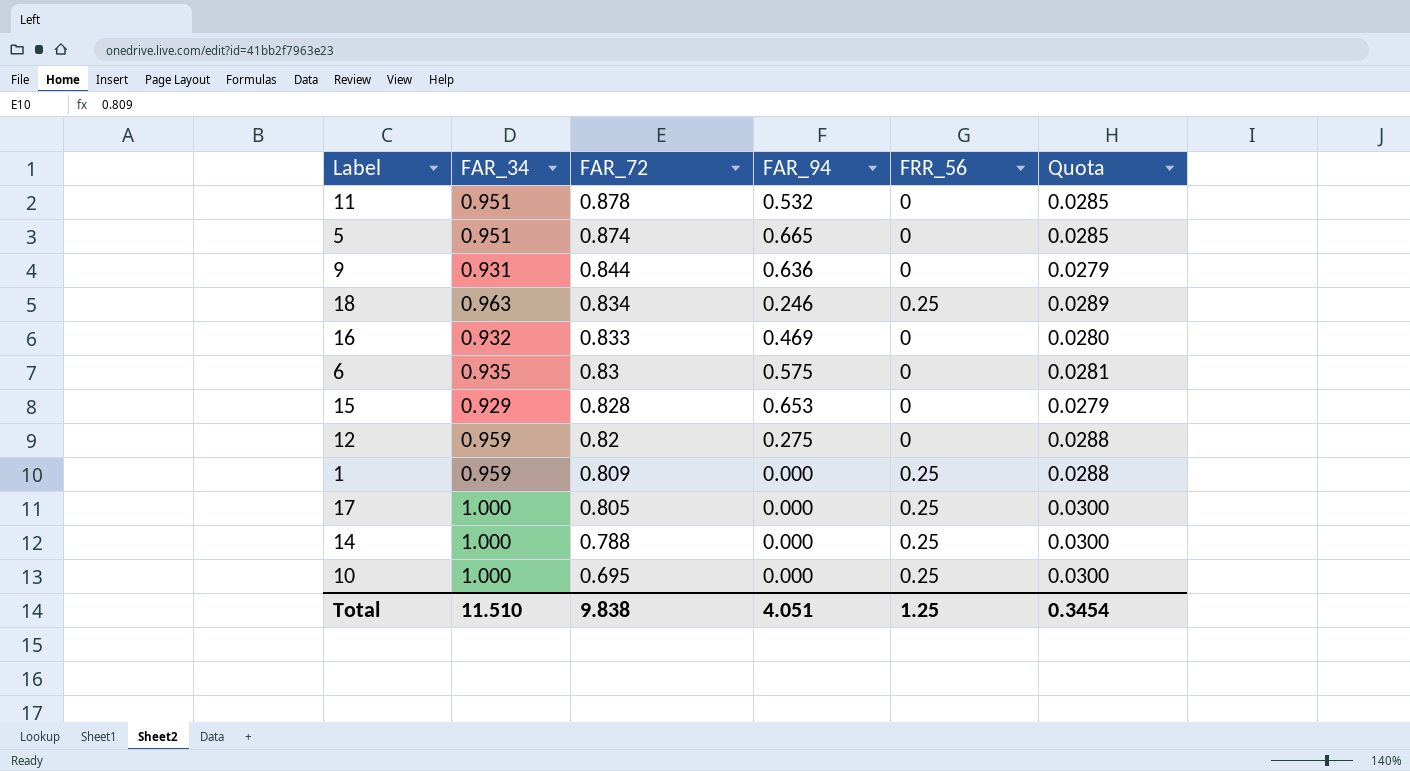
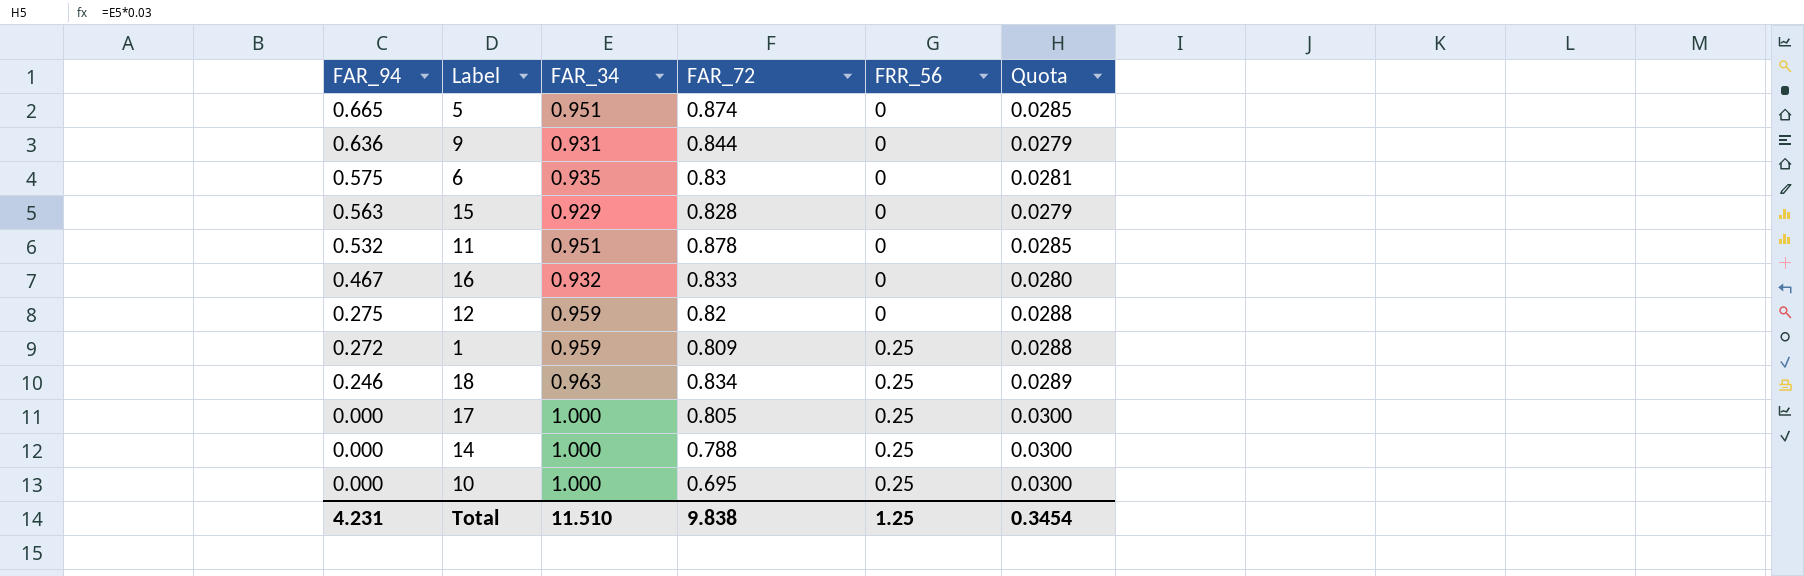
row order: FAR_72 descending -> FAR_94 descending
column FAR_94 | position: 4 -> 1
15 | FAR_94: 0.653 -> 0.563
16 | FAR_94: 0.469 -> 0.467
1 | FAR_94: 0.000 -> 0.272
Total | FAR_94: 4.051 -> 4.231

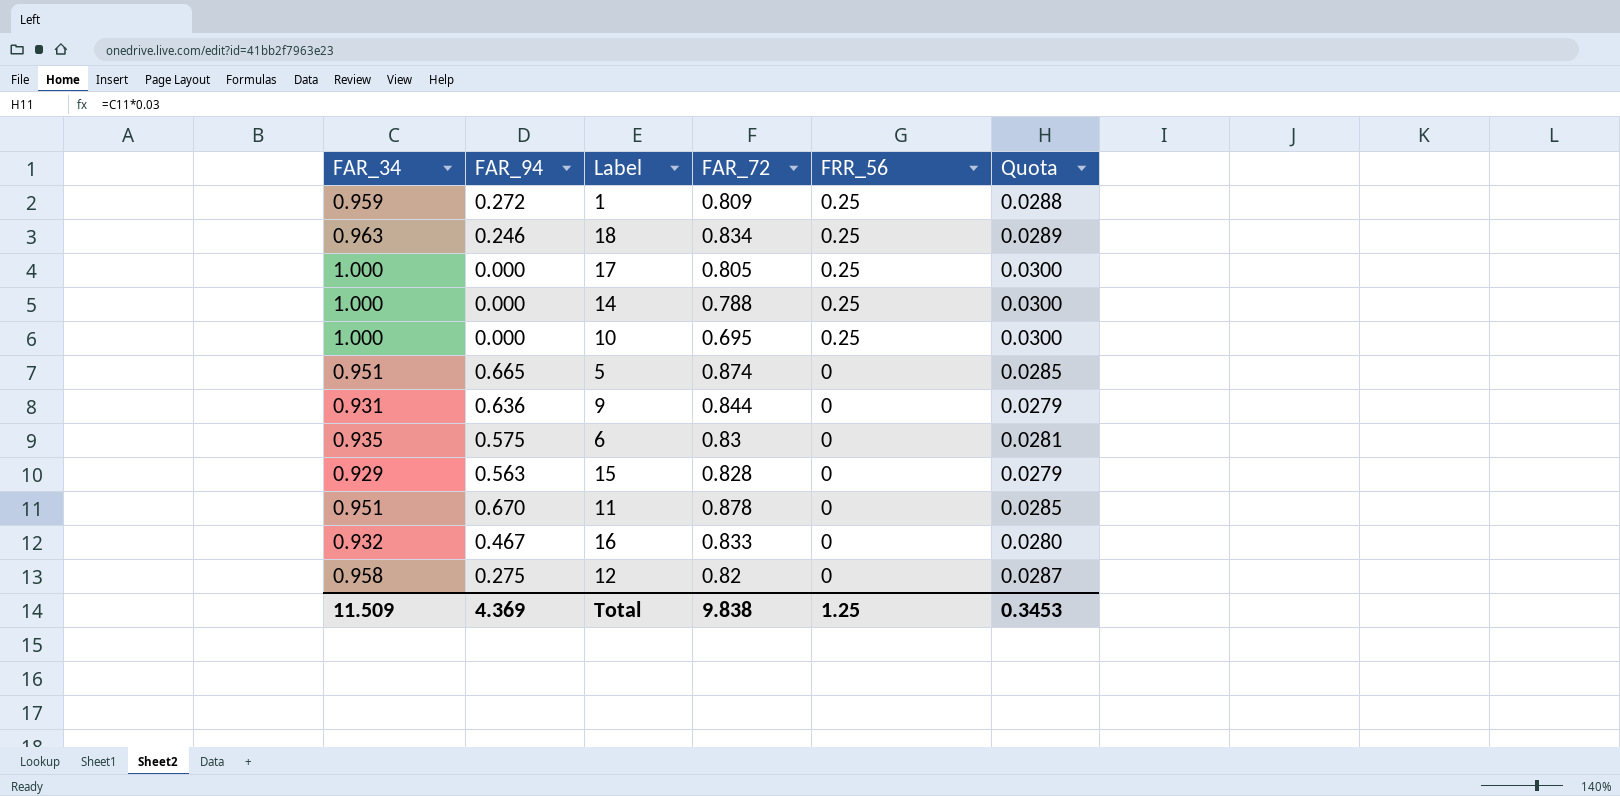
row order: FAR_94 descending -> FRR_56 descending
column FAR_34 | position: 3 -> 1
11 | FAR_94: 0.532 -> 0.670
12 | FAR_34: 0.959 -> 0.958
12 | Quota: 0.0288 -> 0.0287
Total | FAR_34: 11.510 -> 11.509
Total | FAR_94: 4.231 -> 4.369
Total | Quota: 0.3454 -> 0.3453

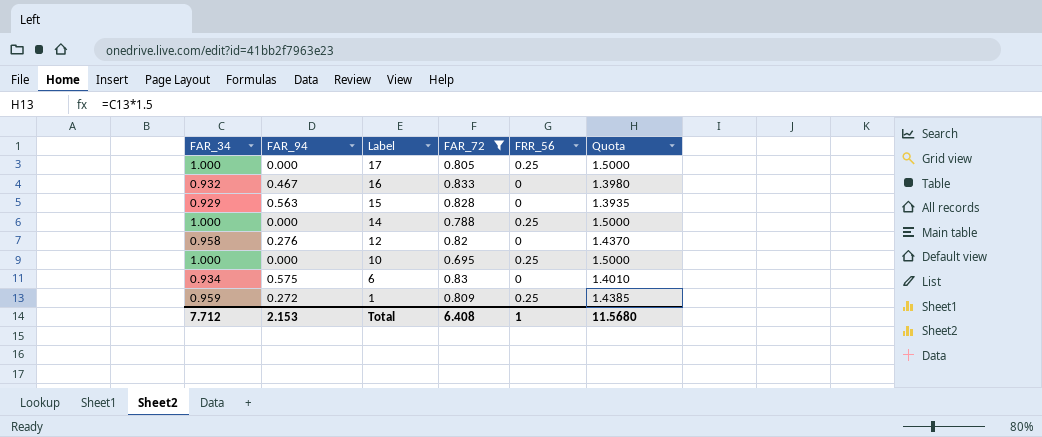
filter: none -> FAR_72 <= 0.833
row order: FRR_56 descending -> Label descending
column Quota | formula: [FAR_34] * 0.03 -> [FAR_34] * 1.5
12 | FAR_94: 0.275 -> 0.276
6 | FAR_34: 0.935 -> 0.934
Total | FAR_34: 11.509 -> 7.712
Total | FAR_94: 4.369 -> 2.153
Total | FAR_72: 9.838 -> 6.408
Total | FRR_56: 1.25 -> 1
Total | Quota: 0.3453 -> 11.5680

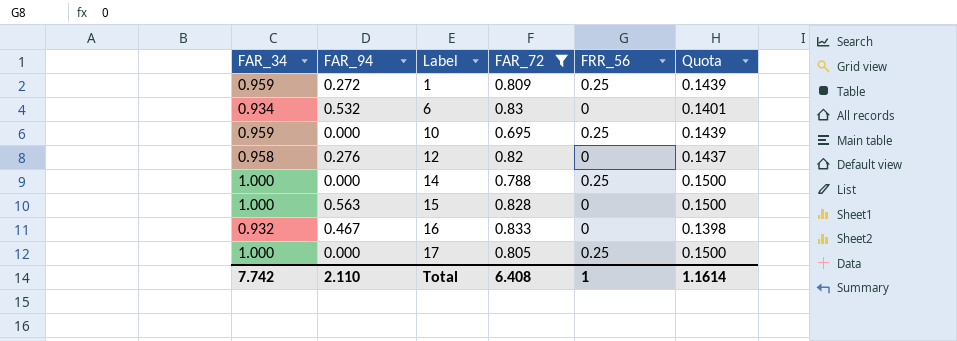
row order: Label descending -> Label ascending
column Quota | formula: [FAR_34] * 1.5 -> [FAR_34] * 0.15
6 | FAR_94: 0.575 -> 0.532
10 | FAR_34: 1.000 -> 0.959
15 | FAR_34: 0.929 -> 1.000
Total | FAR_34: 7.712 -> 7.742
Total | FAR_94: 2.153 -> 2.110
Total | Quota: 11.5680 -> 1.1614

